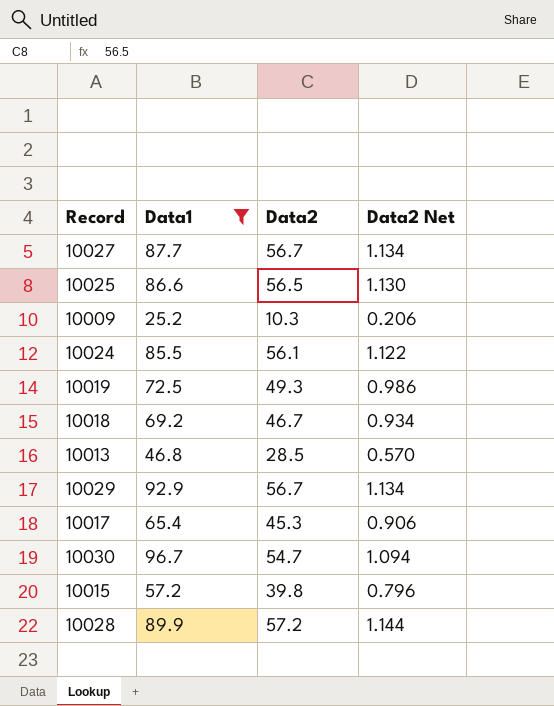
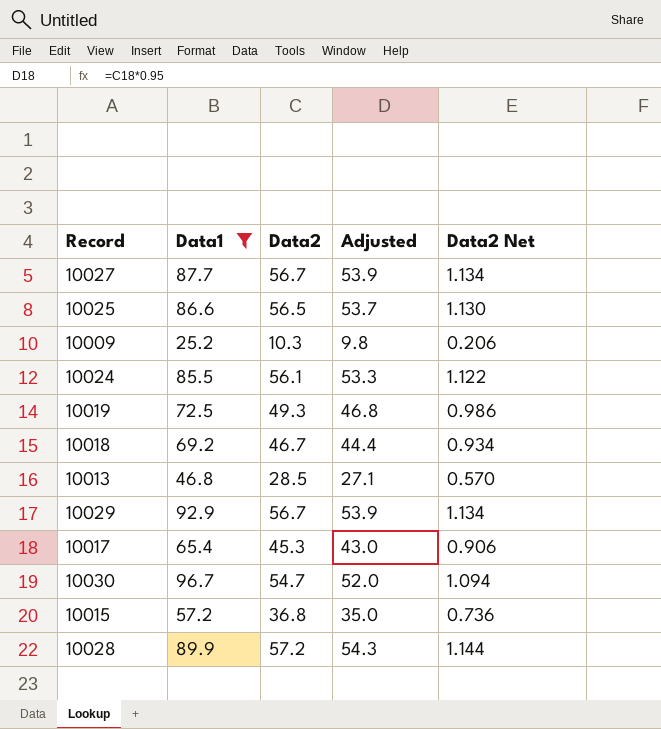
column Adjusted | formula: none -> [Data2] * 0.95
10015 | Data2: 39.8 -> 36.8
10015 | Data2 Net: 0.796 -> 0.736

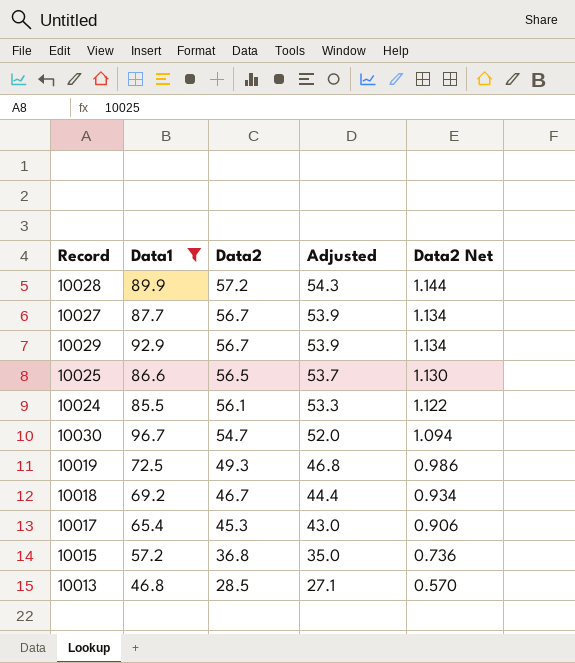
row order: none -> Data2 descending
row 10009: 25.2 | 10.3 | 9.8 | 0.206 -> none

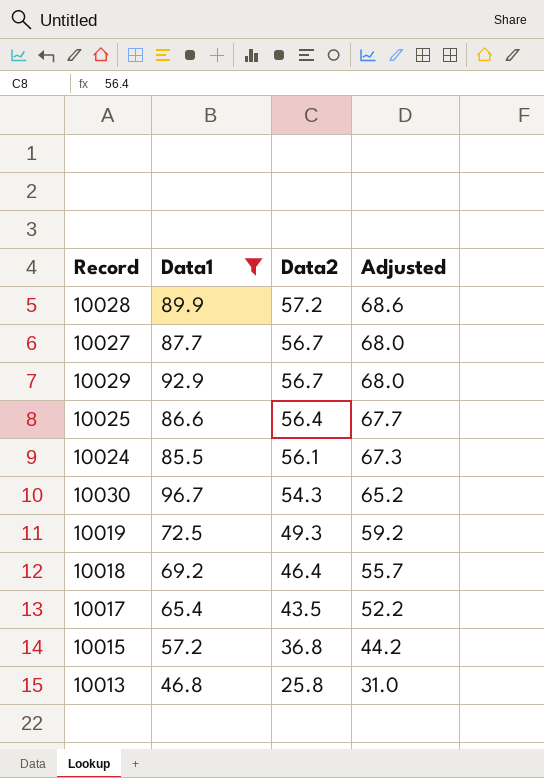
column Data2 Net | formula: [Data2] * 0.02 -> none
column Adjusted | formula: [Data2] * 0.95 -> [Data2] * 1.2
10025 | Data2: 56.5 -> 56.4
10030 | Data2: 54.7 -> 54.3
10018 | Data2: 46.7 -> 46.4
10017 | Data2: 45.3 -> 43.5
10013 | Data2: 28.5 -> 25.8

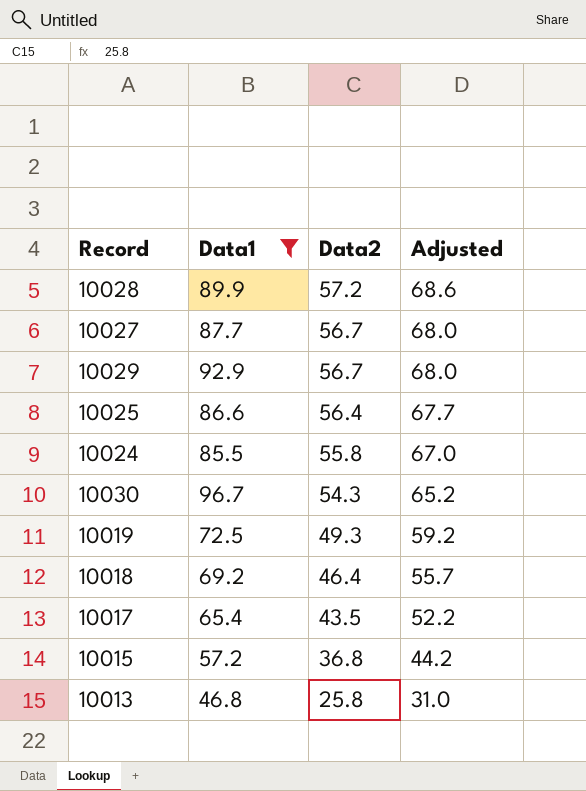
10024 | Data2: 56.1 -> 55.8
10024 | Adjusted: 67.3 -> 67.0

